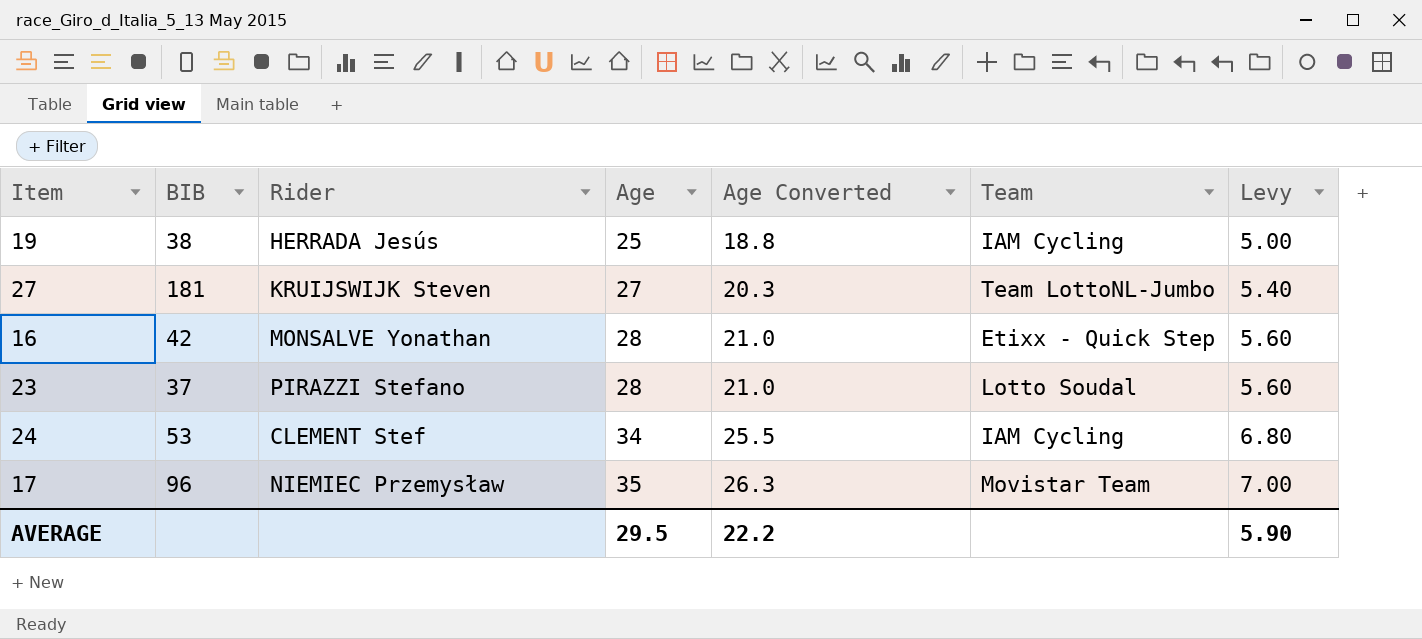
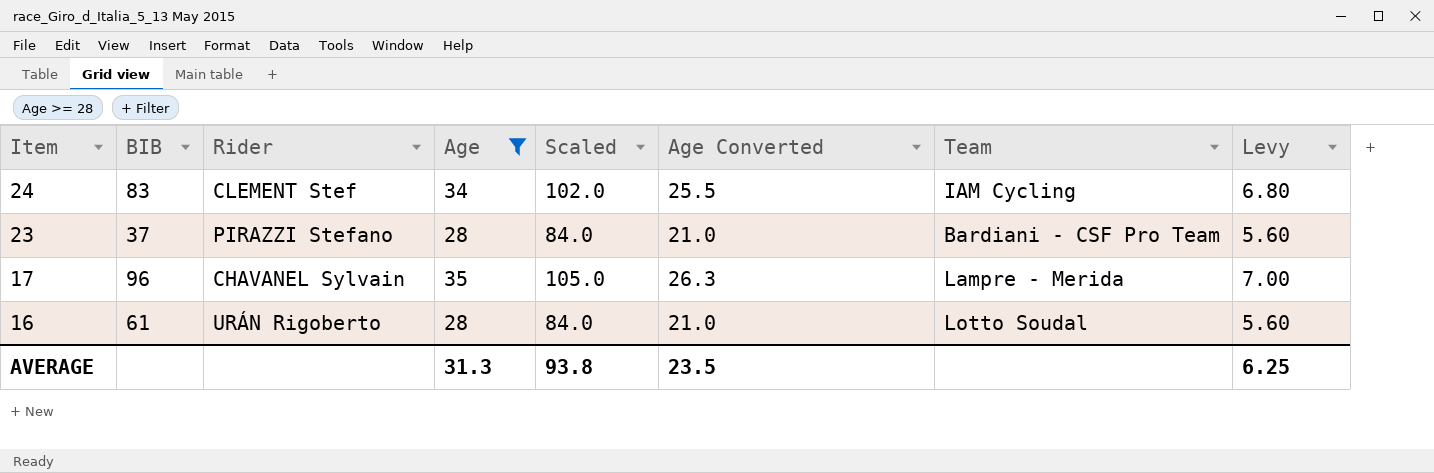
filter: none -> Age >= 28
row order: Age ascending -> Item descending
column Scaled | formula: none -> [Age] * 3
24 | BIB: 53 -> 83
23 | Team: Lotto Soudal -> Bardiani - CSF Pro Team
17 | Rider: NIEMIEC Przemysław -> CHAVANEL Sylvain
17 | Team: Movistar Team -> Lampre - Merida
16 | BIB: 42 -> 61
16 | Rider: MONSALVE Yonathan -> URÁN Rigoberto
16 | Team: Etixx - Quick Step -> Lotto Soudal
AVERAGE | Age: 29.5 -> 31.3
AVERAGE | Age Converted: 22.2 -> 23.5
AVERAGE | Levy: 5.90 -> 6.25

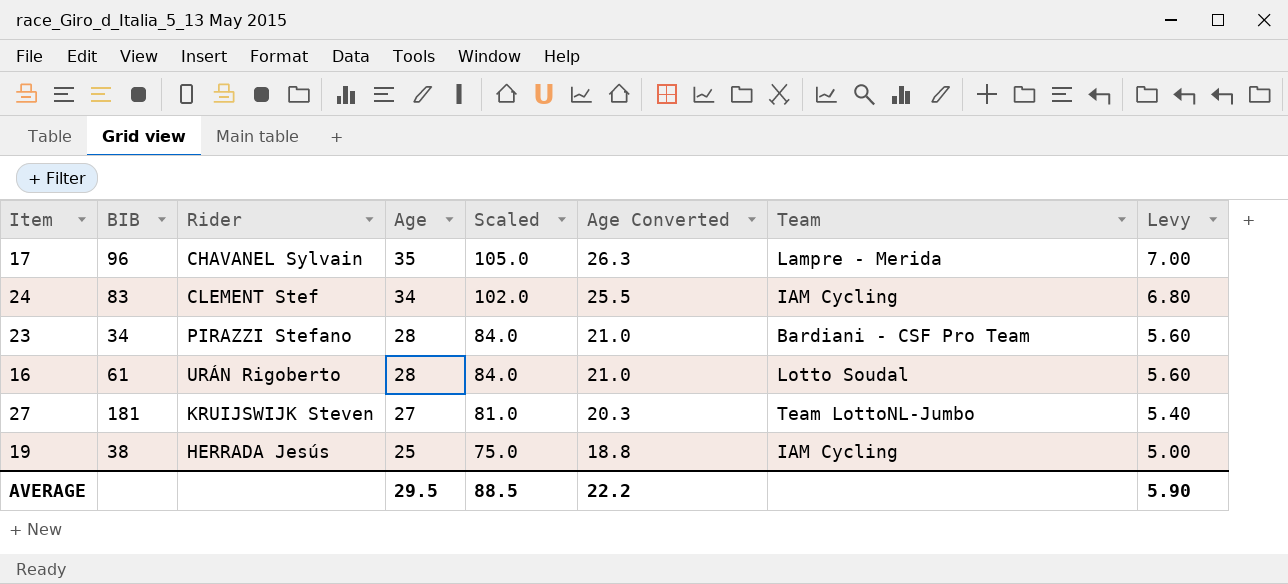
filter: Age >= 28 -> none
row order: Item descending -> Age descending
23 | BIB: 37 -> 34
AVERAGE | Age: 31.3 -> 29.5
AVERAGE | Scaled: 93.8 -> 88.5
AVERAGE | Age Converted: 23.5 -> 22.2
AVERAGE | Levy: 6.25 -> 5.90

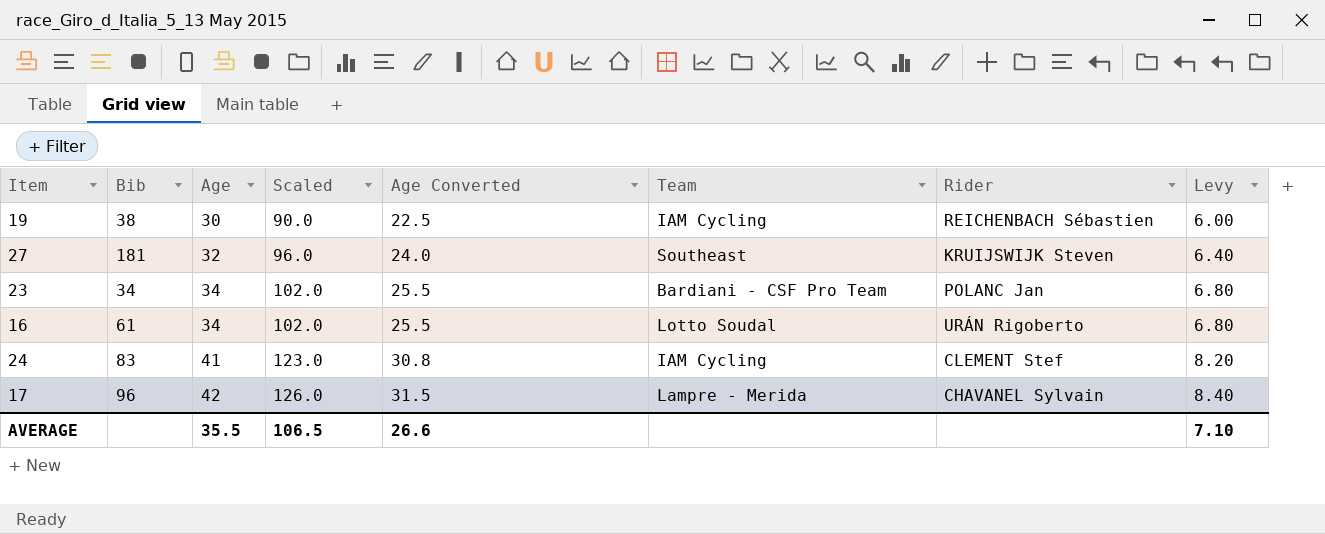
row order: Age descending -> Age ascending
column name: BIB -> Bib
column Rider | position: 3 -> 7
19 | Age: 25 -> 30
19 | Scaled: 75.0 -> 90.0
19 | Age Converted: 18.8 -> 22.5
19 | Rider: HERRADA Jesús -> REICHENBACH Sébastien
19 | Levy: 5.00 -> 6.00
27 | Age: 27 -> 32
27 | Scaled: 81.0 -> 96.0
27 | Age Converted: 20.3 -> 24.0
27 | Team: Team LottoNL-Jumbo -> Southeast
27 | Levy: 5.40 -> 6.40
23 | Age: 28 -> 34
23 | Scaled: 84.0 -> 102.0
23 | Age Converted: 21.0 -> 25.5
23 | Rider: PIRAZZI Stefano -> POLANC Jan
23 | Levy: 5.60 -> 6.80
16 | Age: 28 -> 34
16 | Scaled: 84.0 -> 102.0
16 | Age Converted: 21.0 -> 25.5
16 | Levy: 5.60 -> 6.80
24 | Age: 34 -> 41
24 | Scaled: 102.0 -> 123.0
24 | Age Converted: 25.5 -> 30.8
24 | Levy: 6.80 -> 8.20
17 | Age: 35 -> 42
17 | Scaled: 105.0 -> 126.0
17 | Age Converted: 26.3 -> 31.5
17 | Levy: 7.00 -> 8.40
AVERAGE | Age: 29.5 -> 35.5
AVERAGE | Scaled: 88.5 -> 106.5
AVERAGE | Age Converted: 22.2 -> 26.6
AVERAGE | Levy: 5.90 -> 7.10

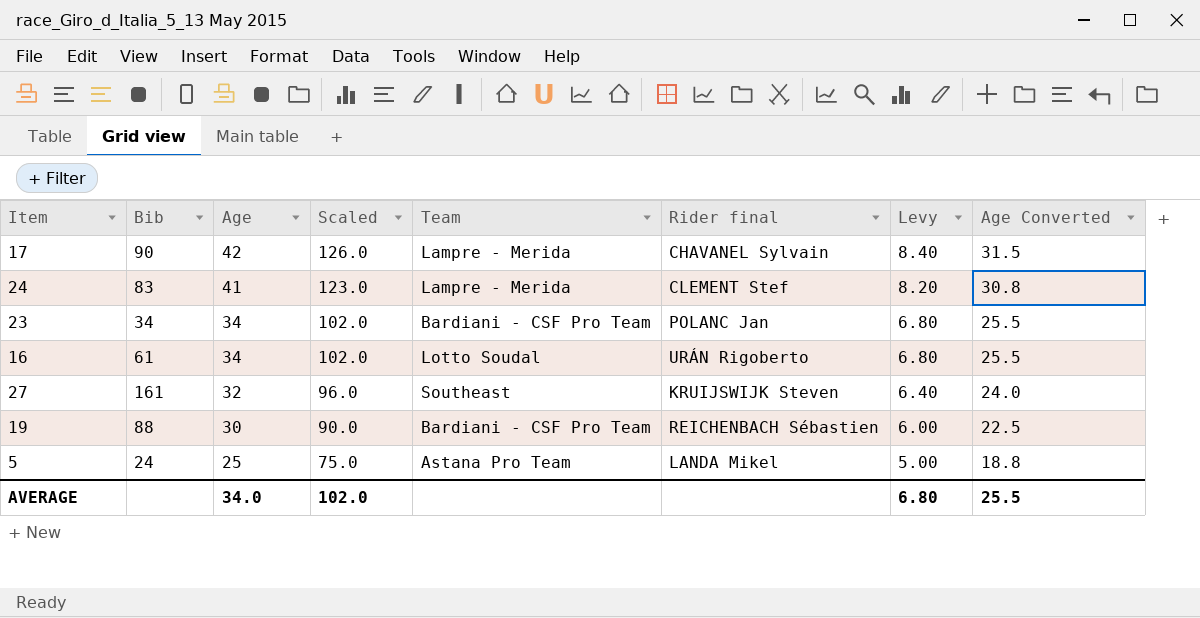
row order: Age ascending -> Age descending
column name: Rider -> Rider final
column Age Converted | position: 5 -> 8
17 | Bib: 96 -> 90
24 | Team: IAM Cycling -> Lampre - Merida
27 | Bib: 181 -> 161
19 | Bib: 38 -> 88
19 | Team: IAM Cycling -> Bardiani - CSF Pro Team
row 5: none -> 24 | 25 | 75.0 | Astana Pro Team | LANDA Mikel | 5.00 | 18.8
AVERAGE | Age: 35.5 -> 34.0
AVERAGE | Scaled: 106.5 -> 102.0
AVERAGE | Levy: 7.10 -> 6.80
AVERAGE | Age Converted: 26.6 -> 25.5

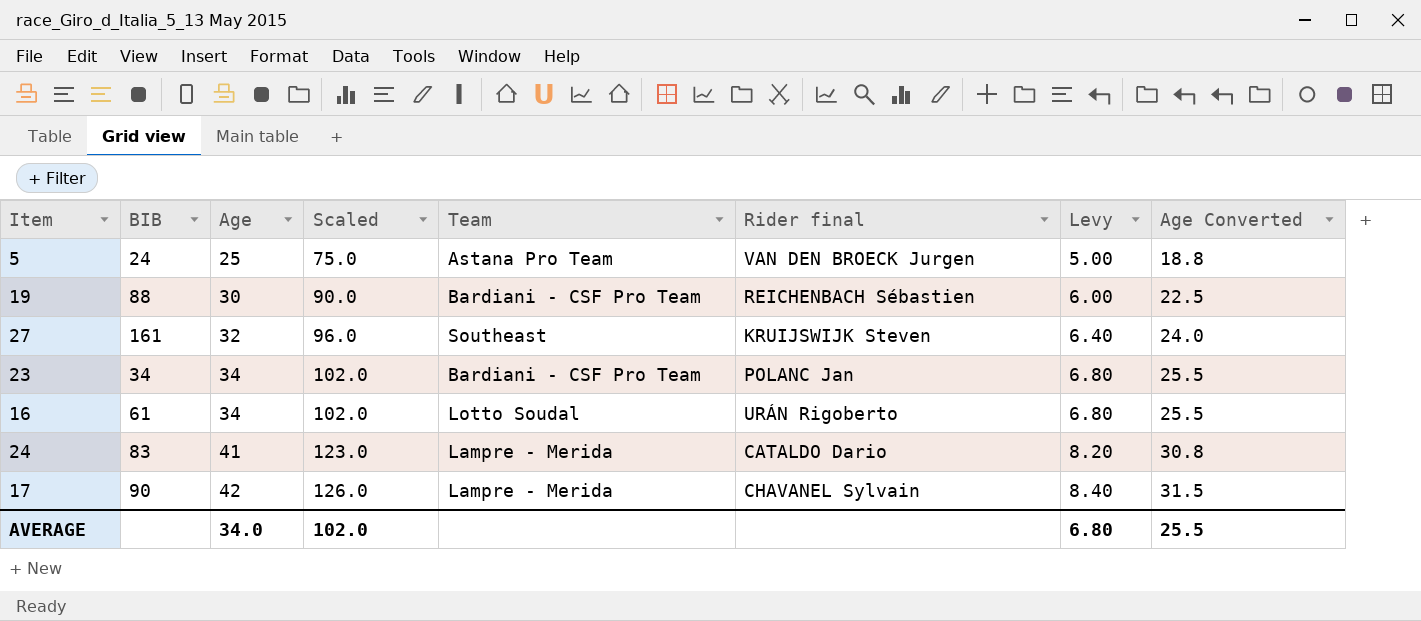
row order: Age descending -> Age ascending
column name: Bib -> BIB
5 | Rider final: LANDA Mikel -> VAN DEN BROECK Jurgen
24 | Rider final: CLEMENT Stef -> CATALDO Dario

